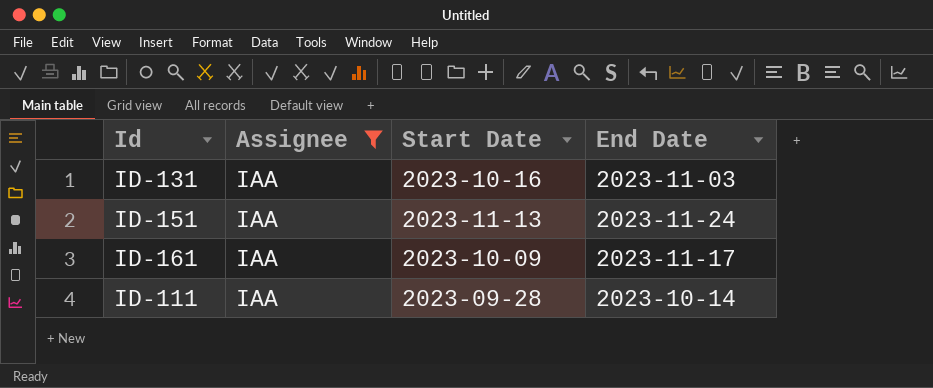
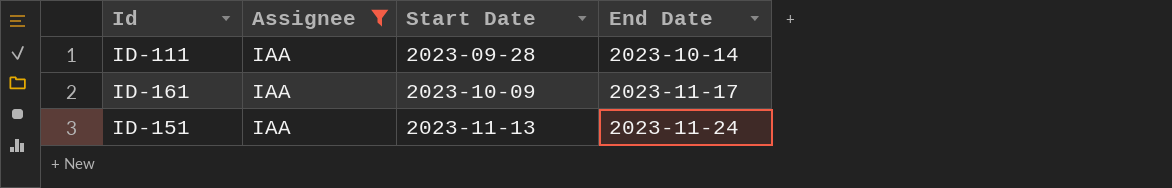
row order: none -> Start Date ascending
row ID-131: IAA | 2023-10-16 | 2023-11-03 -> none

